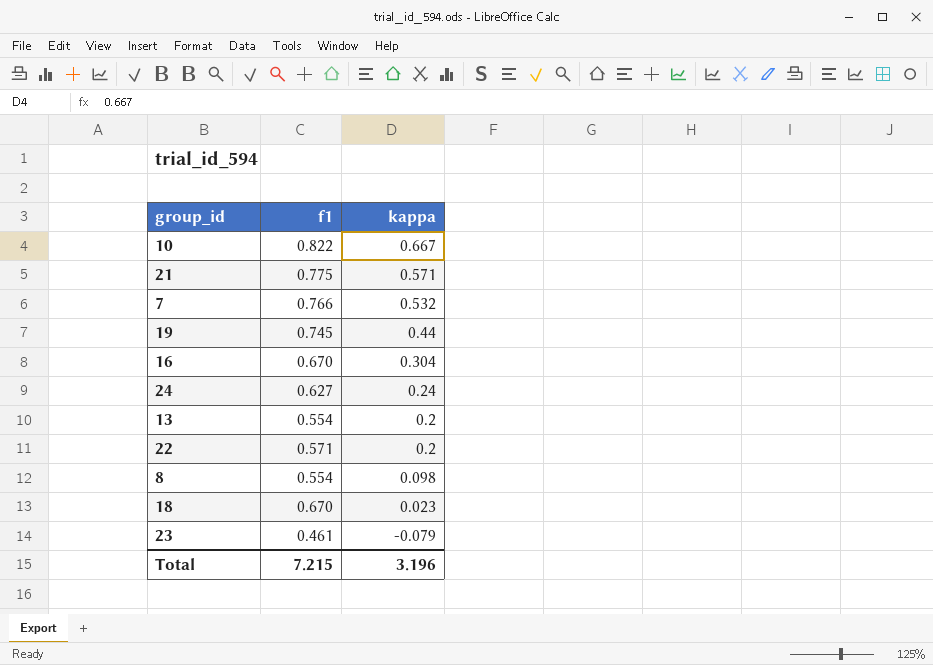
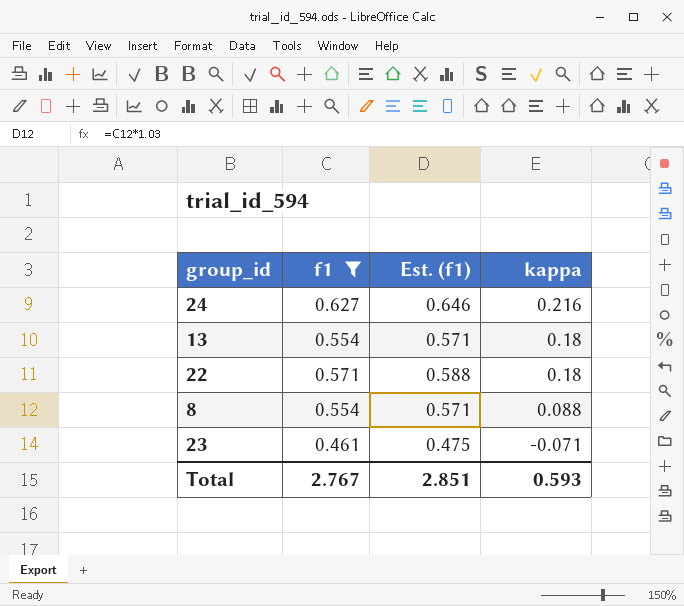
filter: none -> f1 <= 0.627
column Est. (f1) | formula: none -> [f1] * 1.03
24 | kappa: 0.24 -> 0.216
13 | kappa: 0.2 -> 0.18
22 | kappa: 0.2 -> 0.18
8 | kappa: 0.098 -> 0.088
23 | kappa: -0.079 -> -0.071
Total | f1: 7.215 -> 2.767
Total | kappa: 3.196 -> 0.593

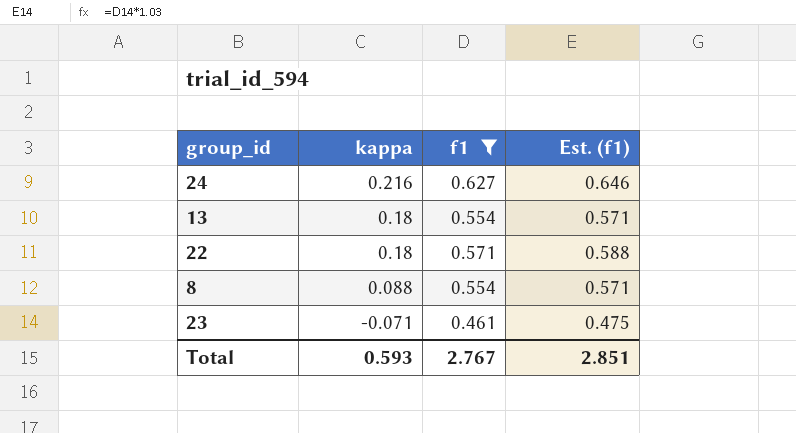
column kappa | position: 4 -> 2

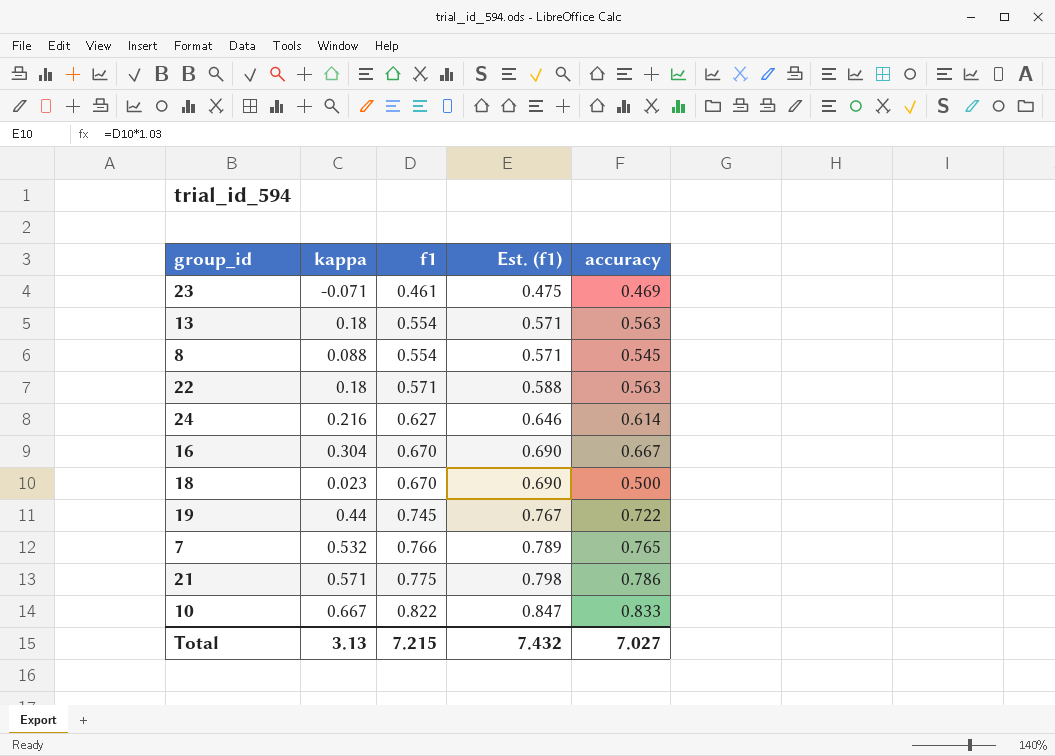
filter: f1 <= 0.627 -> none
row order: kappa descending -> f1 ascending
column accuracy | position: none -> 5
Total | kappa: 0.593 -> 3.13
Total | f1: 2.767 -> 7.215
Total | Est. (f1): 2.851 -> 7.432

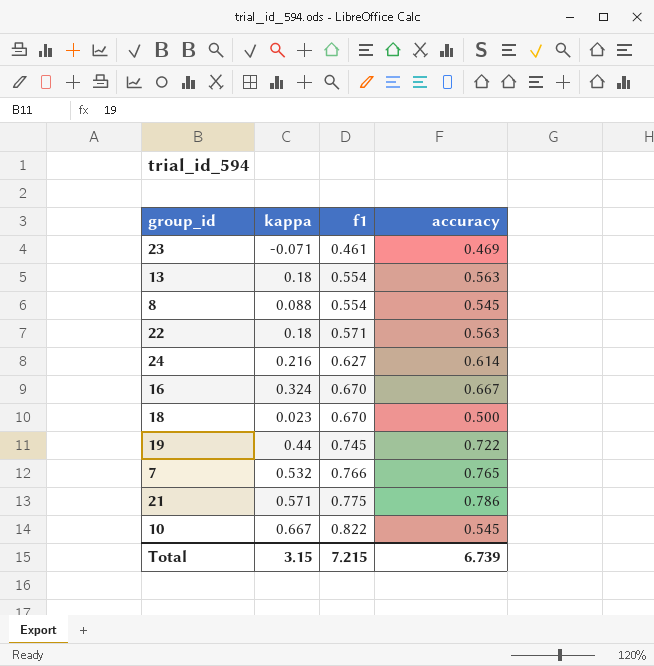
column Est. (f1) | formula: [f1] * 1.03 -> none
16 | kappa: 0.304 -> 0.324
10 | accuracy: 0.833 -> 0.545
Total | kappa: 3.13 -> 3.15
Total | accuracy: 7.027 -> 6.739

